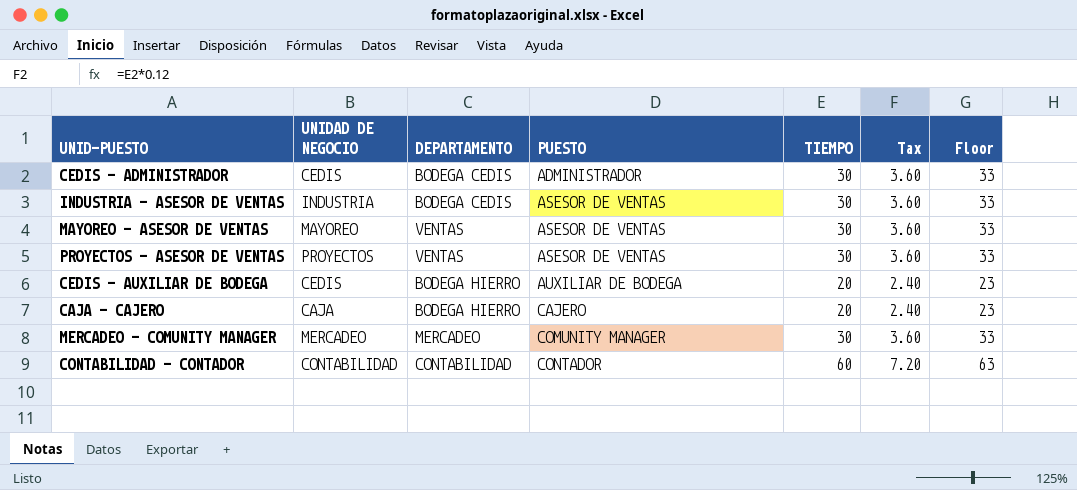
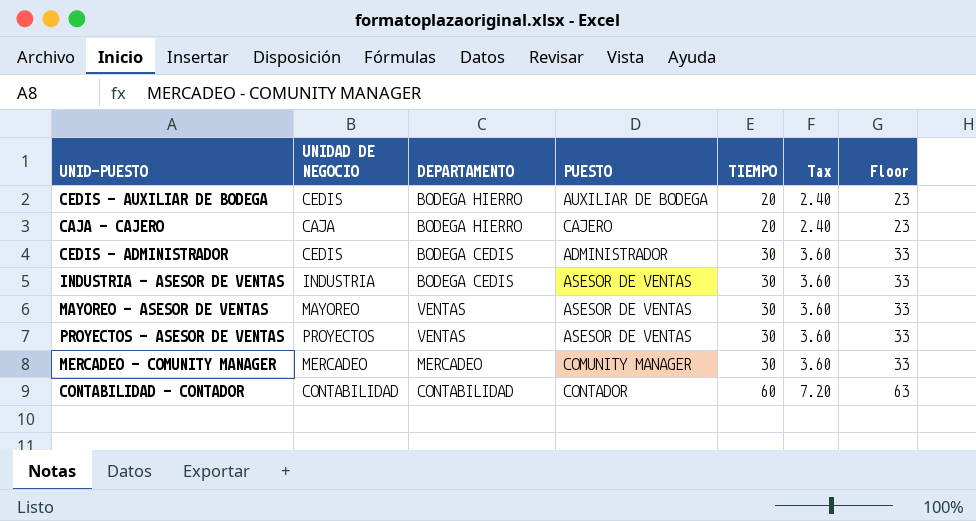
row order: PUESTO ascending -> TIEMPO ascending

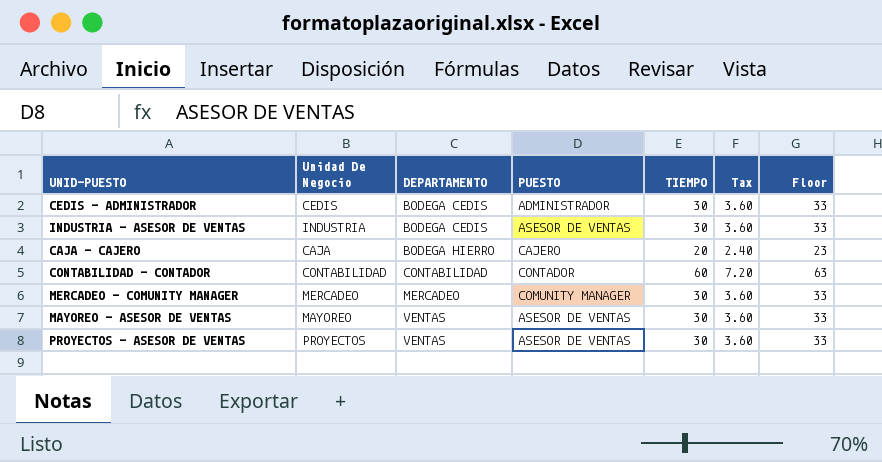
row order: TIEMPO ascending -> DEPARTAMENTO ascending
column name: UNIDAD DE NEGOCIO -> Unidad De Negocio
row CEDIS - AUXILIAR DE BODEGA: CEDIS | BODEGA HIERRO | AUXILIAR DE BODEGA | 20 | 2.40 | 23 -> none

